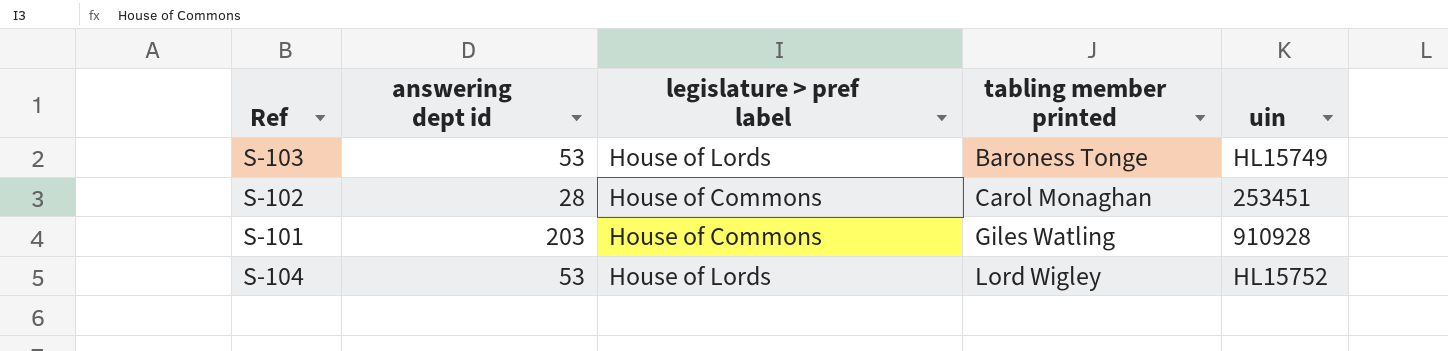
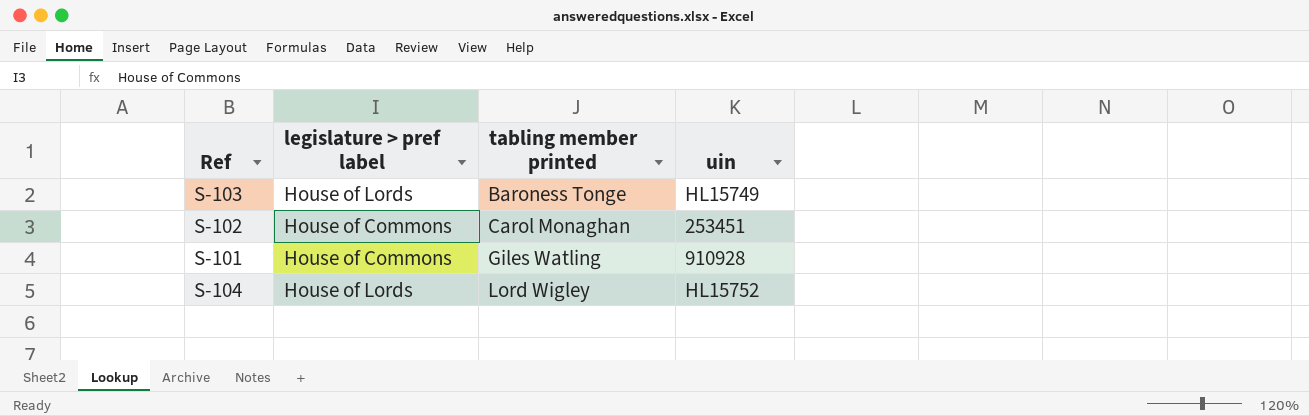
column answering dept id | position: 2 -> none

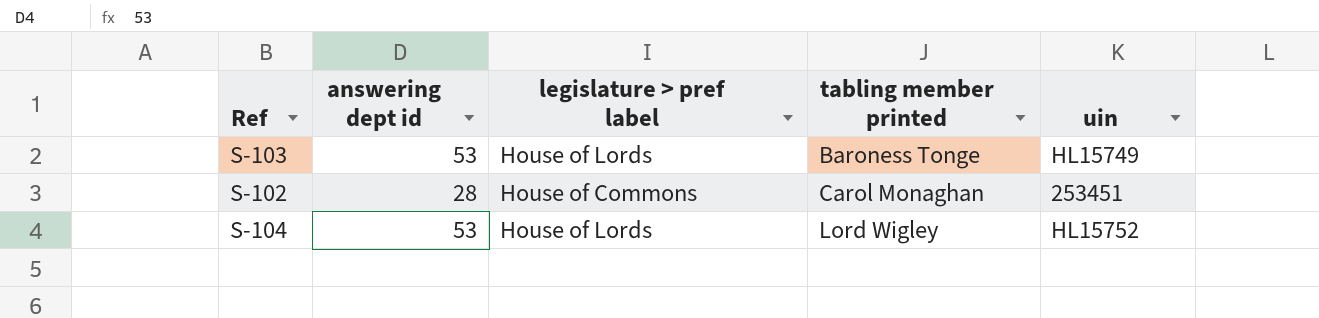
column answering dept id | position: none -> 2
row S-101: House of Commons | Giles Watling | 910928 -> none

